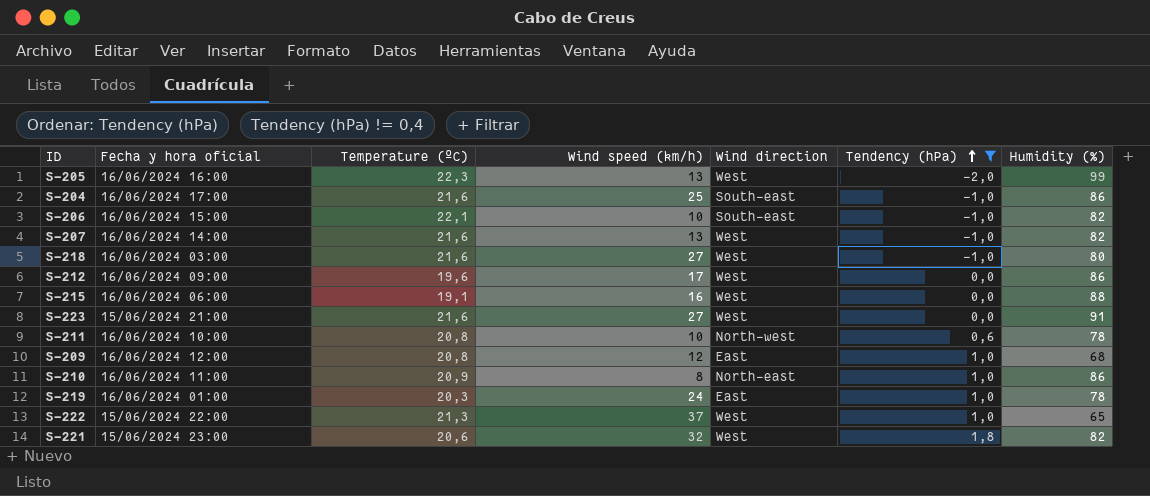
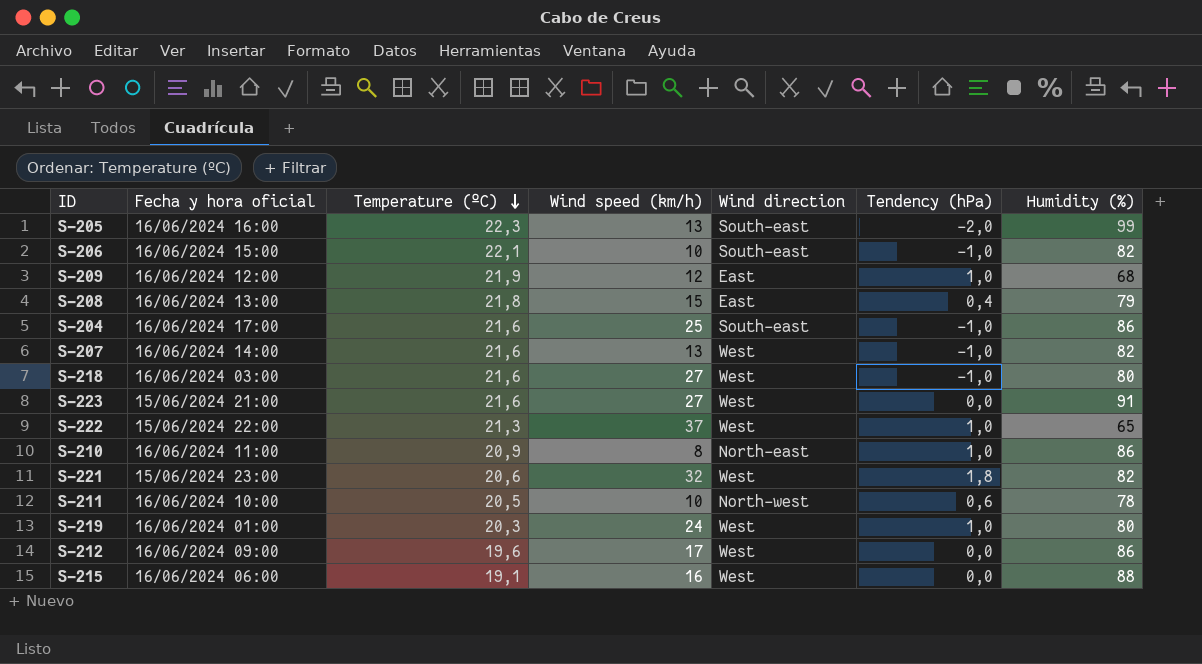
filter: Tendency (hPa) != 0,4 -> none
row order: Tendency (hPa) ascending -> Temperature (ºC) descending
S-205 | Wind direction: West -> South-east
S-209 | Temperature (ºC): 20,8 -> 21,9
S-211 | Temperature (ºC): 20,8 -> 20,5
S-219 | Wind direction: East -> West
S-219 | Humidity (%): 78 -> 80

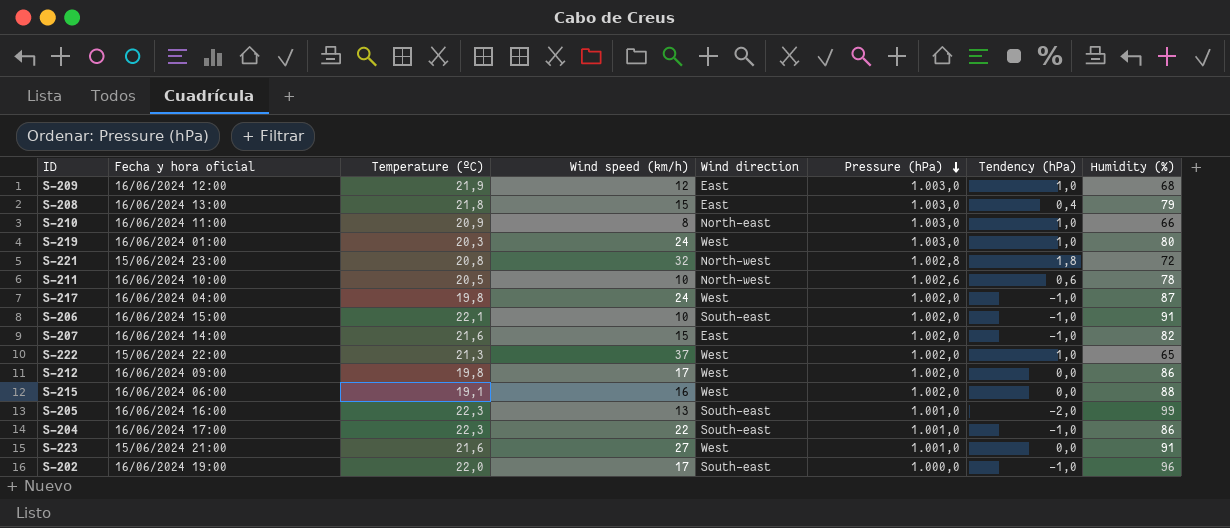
row order: Temperature (ºC) descending -> Pressure (hPa) descending
column Pressure (hPa) | position: none -> 6
row S-218: 16/06/2024 03:00 | 21,6 | 27 | West | -1,0 | 80 -> none
S-210 | Humidity (%): 86 -> 66
S-221 | Temperature (ºC): 20,6 -> 20,8
S-221 | Wind direction: West -> North-west
S-221 | Humidity (%): 82 -> 72
row S-217: none -> 16/06/2024 04:00 | 19,8 | 24 | West | 1.002,0 | -1,0 | 87
S-206 | Humidity (%): 82 -> 91
S-207 | Wind speed (km/h): 13 -> 15
S-207 | Wind direction: West -> East
S-212 | Temperature (ºC): 19,6 -> 19,8
S-204 | Temperature (ºC): 21,6 -> 22,3
S-204 | Wind speed (km/h): 25 -> 22
row S-202: none -> 16/06/2024 19:00 | 22,0 | 17 | South-east | 1.000,0 | -1,0 | 96

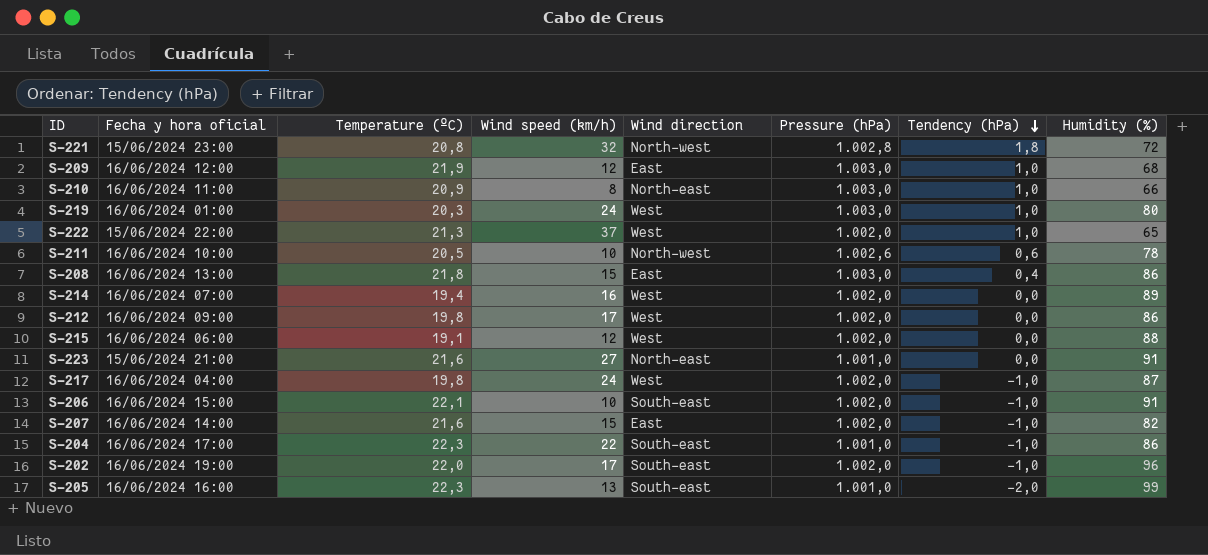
row order: Pressure (hPa) descending -> Tendency (hPa) descending
S-208 | Humidity (%): 79 -> 86
row S-214: none -> 16/06/2024 07:00 | 19,4 | 16 | West | 1.002,0 | 0,0 | 89
S-215 | Wind speed (km/h): 16 -> 12
S-223 | Wind direction: West -> North-east
S-202 | Pressure (hPa): 1.000,0 -> 1.002,0

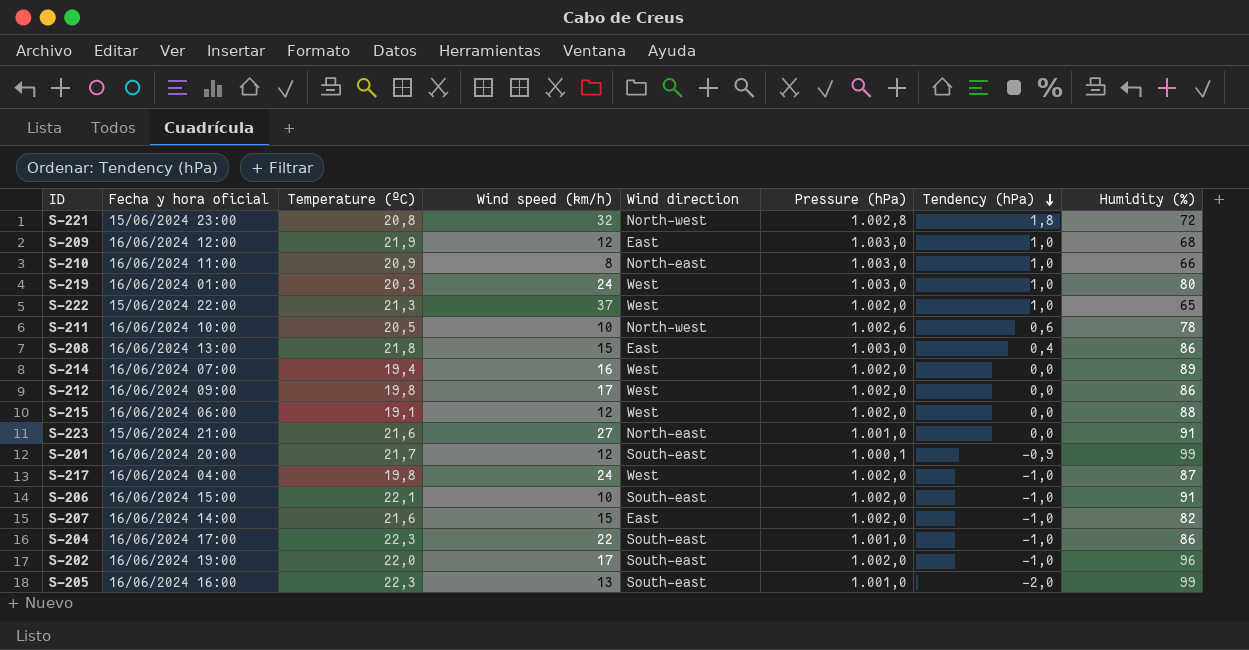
row S-201: none -> 16/06/2024 20:00 | 21,7 | 12 | South-east | 1.000,1 | -0,9 | 99

